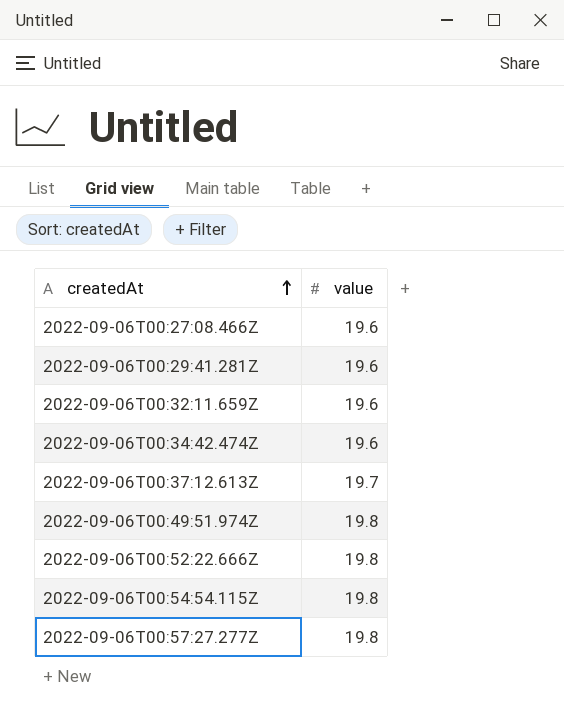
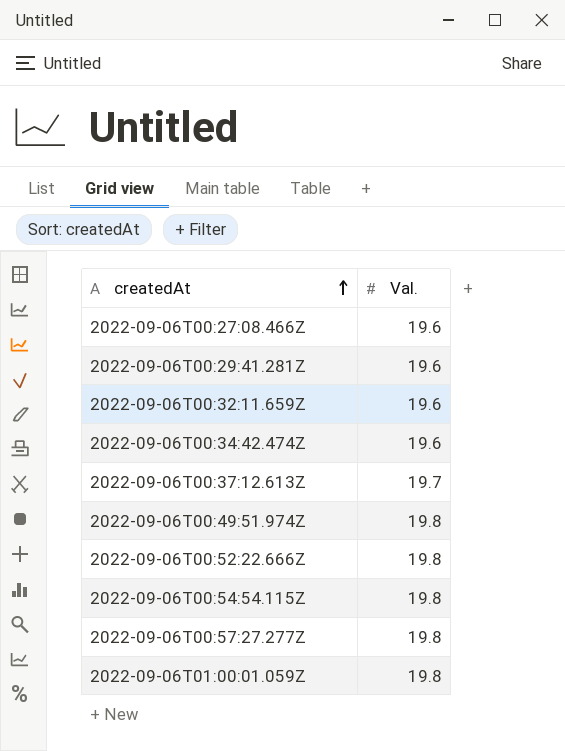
column name: value -> Val.
row 2022-09-06T01:00:01.059Z: none -> 19.8

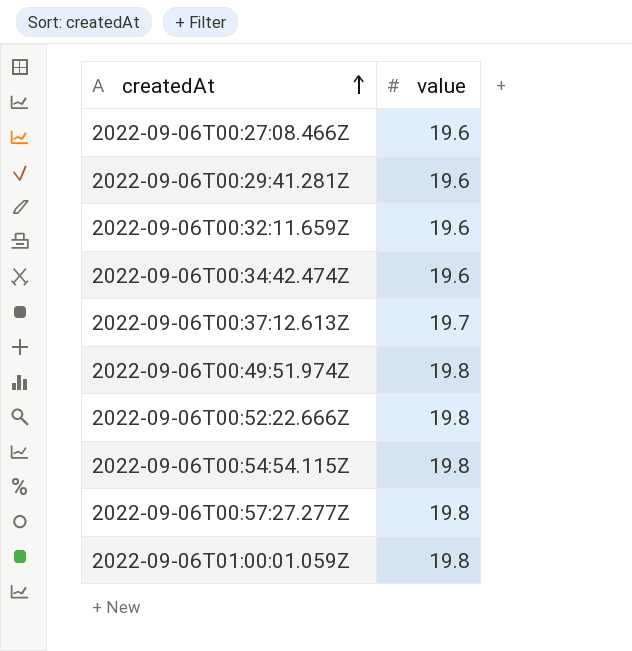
column name: Val. -> value

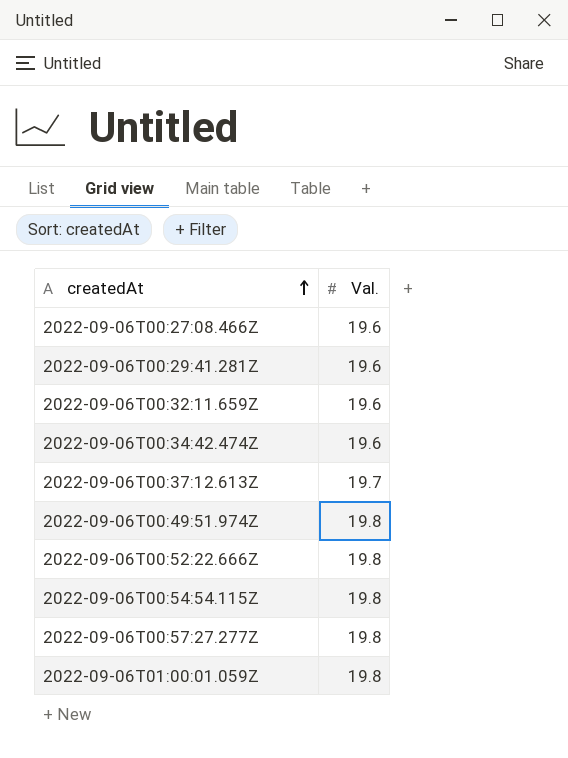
column name: value -> Val.

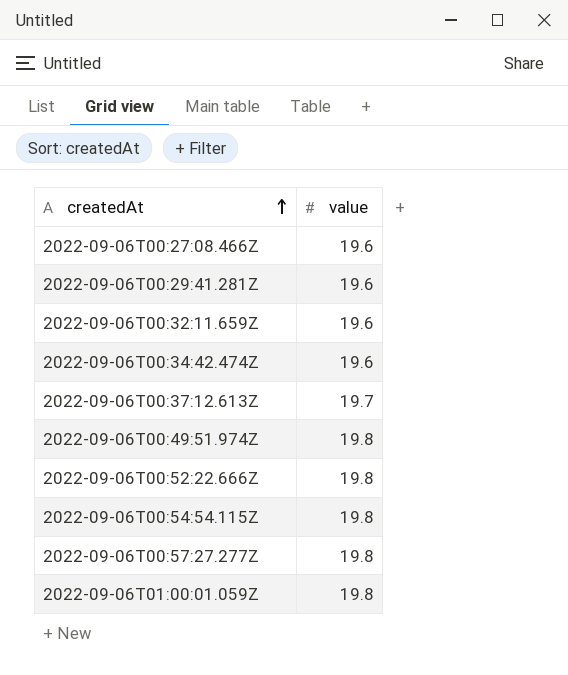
column name: Val. -> value

